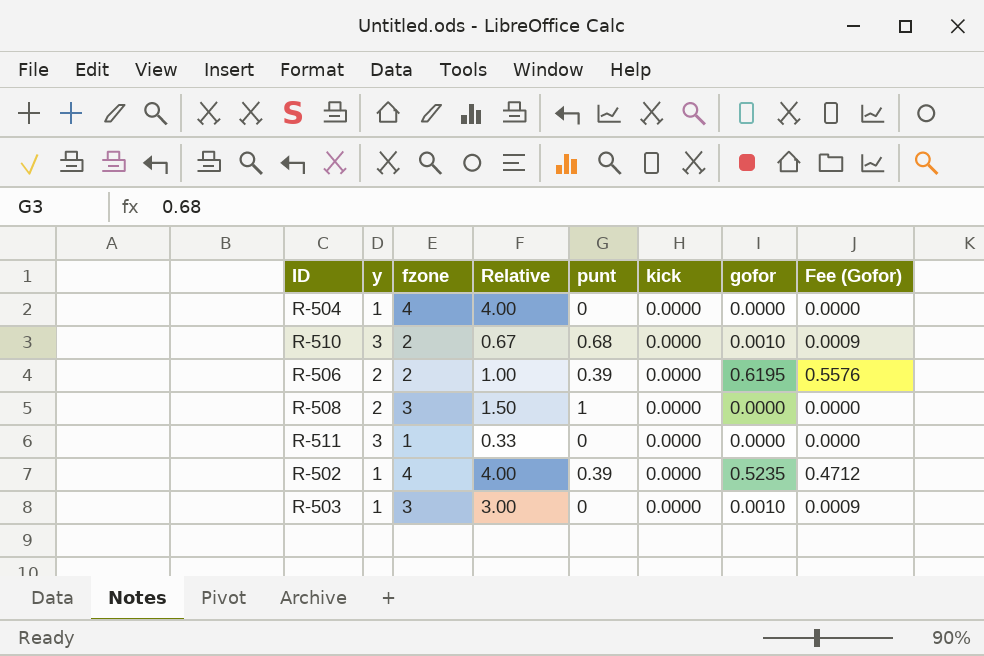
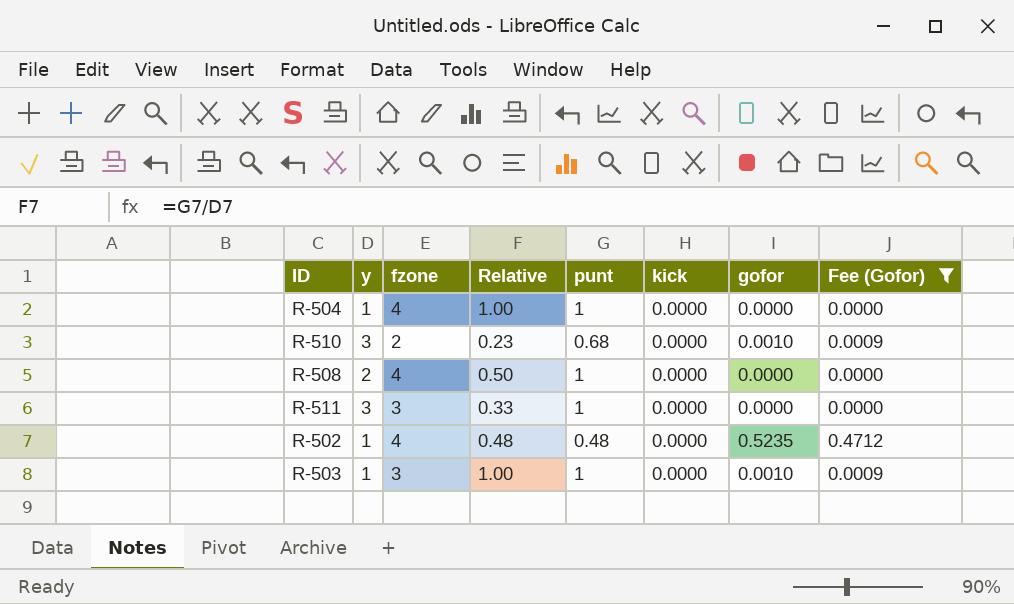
filter: none -> Fee (Gofor) != 0.5576
column Relative | formula: [fzone] / [y] -> [punt] / [y]
R-504 | punt: 0 -> 1
R-508 | fzone: 3 -> 4
R-511 | fzone: 1 -> 3
R-511 | punt: 0 -> 1
R-502 | punt: 0.39 -> 0.48
R-503 | punt: 0 -> 1

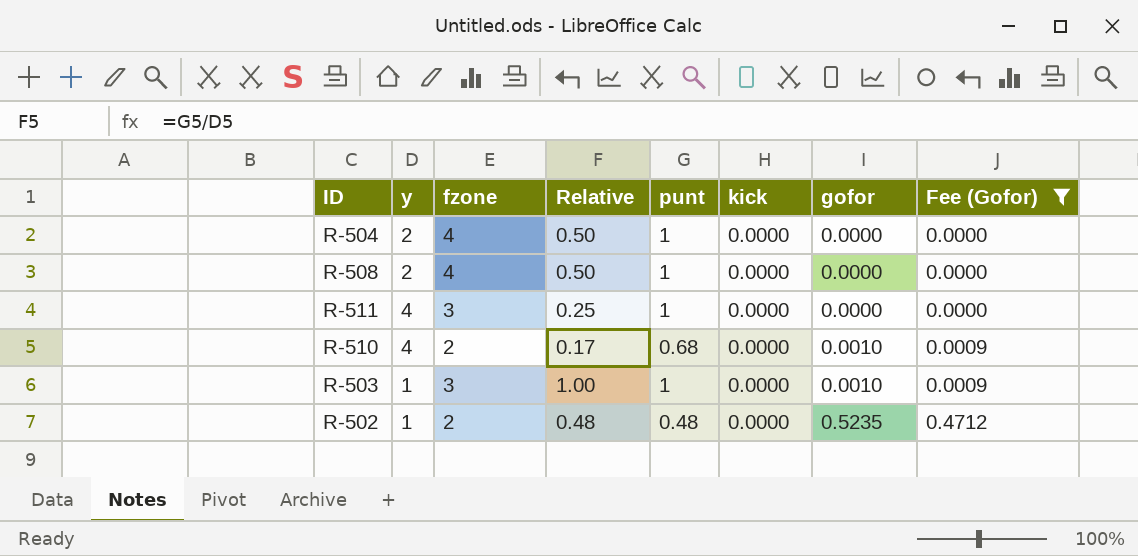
row order: none -> gofor ascending
R-504 | y: 1 -> 2
R-504 | Relative: 1.00 -> 0.50
R-511 | y: 3 -> 4
R-511 | Relative: 0.33 -> 0.25
R-510 | y: 3 -> 4
R-510 | Relative: 0.23 -> 0.17
R-502 | fzone: 4 -> 2

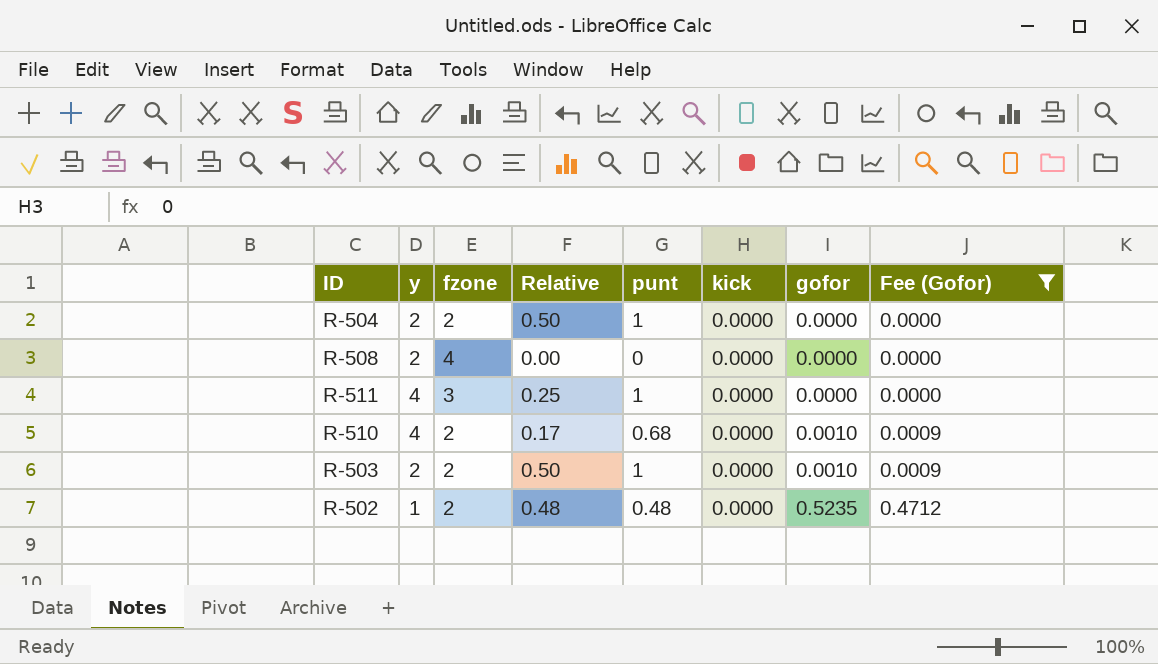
R-504 | fzone: 4 -> 2
R-508 | Relative: 0.50 -> 0.00
R-508 | punt: 1 -> 0
R-503 | y: 1 -> 2
R-503 | fzone: 3 -> 2
R-503 | Relative: 1.00 -> 0.50

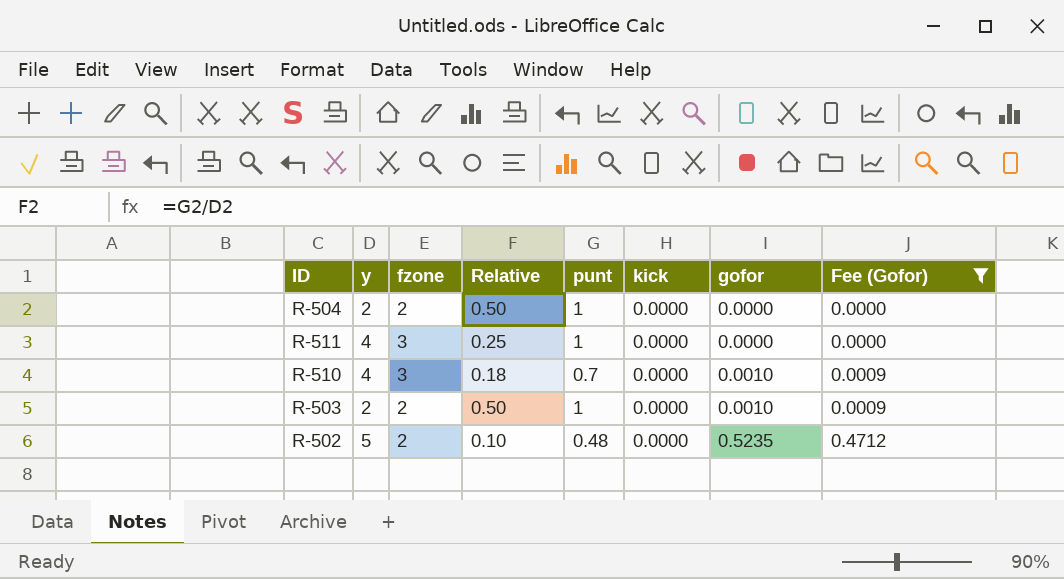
row R-508: 2 | 4 | 0.00 | 0 | 0.0000 | 0.0000 | 0.0000 -> none
R-510 | fzone: 2 -> 3
R-510 | Relative: 0.17 -> 0.18
R-510 | punt: 0.68 -> 0.7
R-502 | y: 1 -> 5
R-502 | Relative: 0.48 -> 0.10

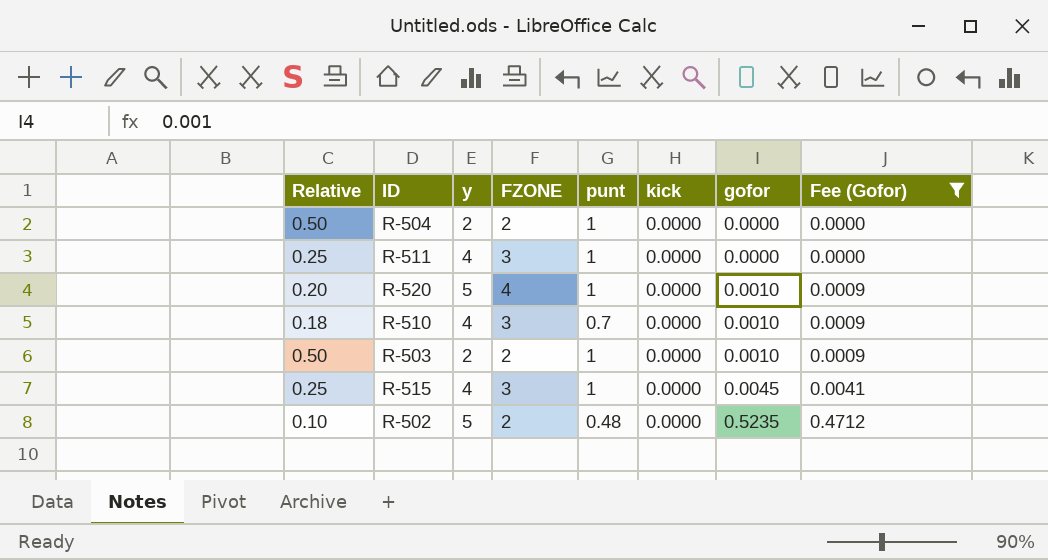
column Relative | position: 4 -> 1
column name: fzone -> FZONE
row R-520: none -> 0.20 | 5 | 4 | 1 | 0.0000 | 0.0010 | 0.0009
row R-515: none -> 0.25 | 4 | 3 | 1 | 0.0000 | 0.0045 | 0.0041

